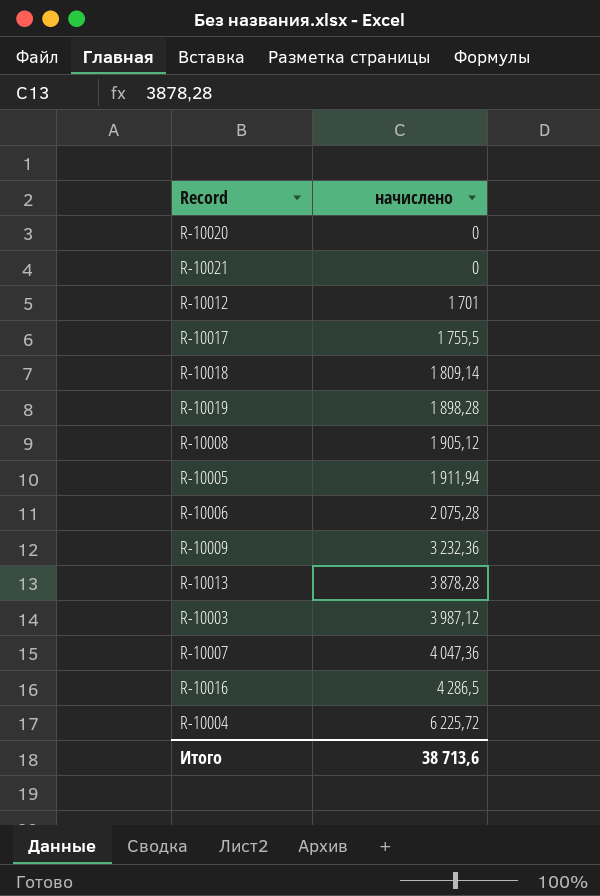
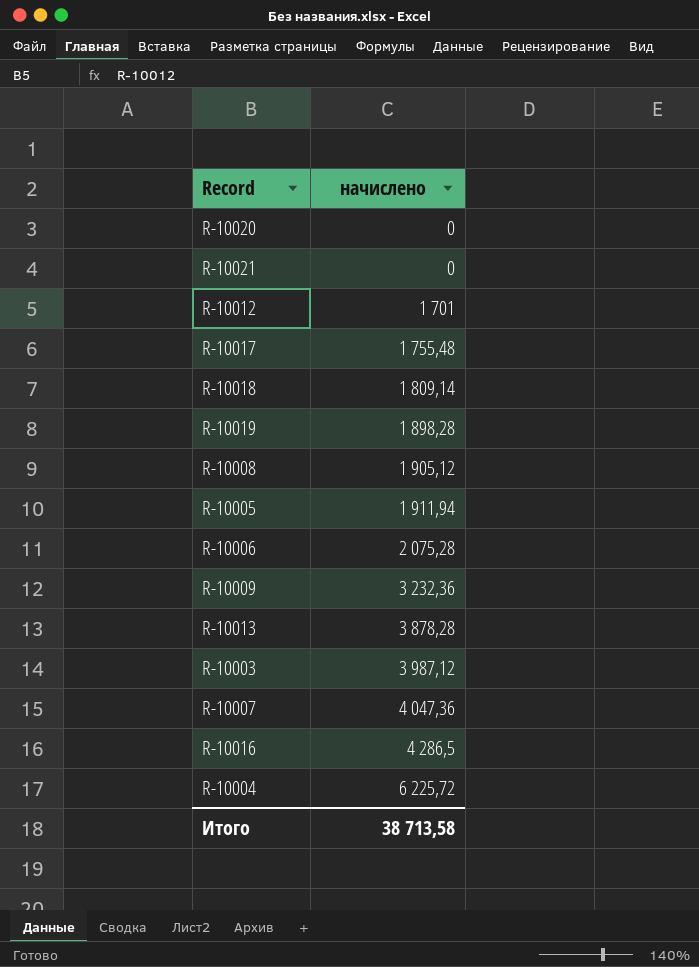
R-10017 | начислено: 1 755,5 -> 1 755,48
Итого | начислено: 38 713,6 -> 38 713,58

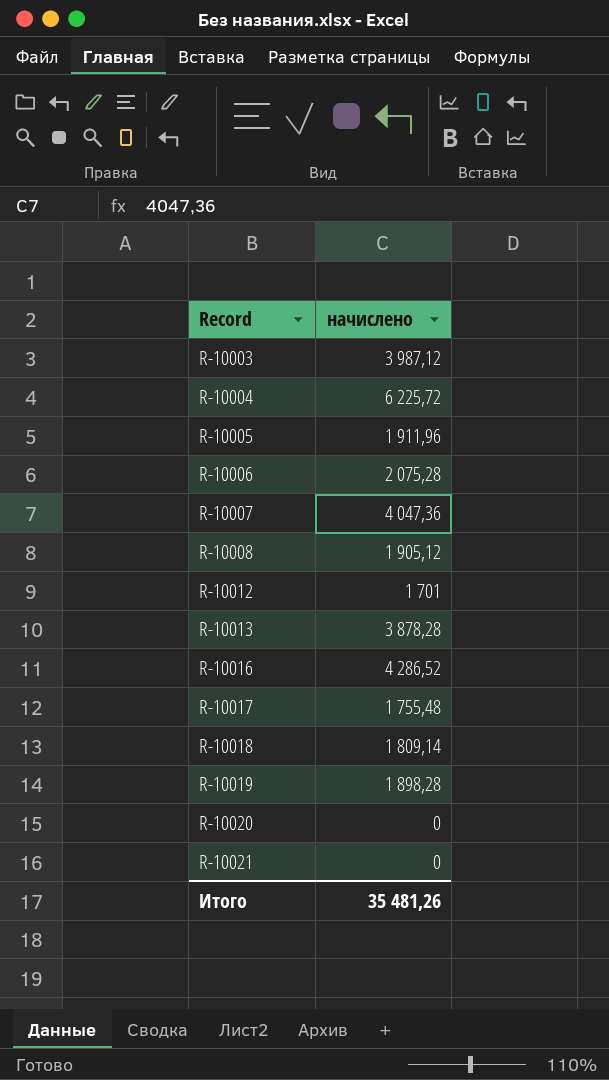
row order: начислено ascending -> Record ascending
row R-10009: 3 232,36 -> none
R-10005 | начислено: 1 911,94 -> 1 911,96
R-10016 | начислено: 4 286,5 -> 4 286,52
Итого | начислено: 38 713,58 -> 35 481,26

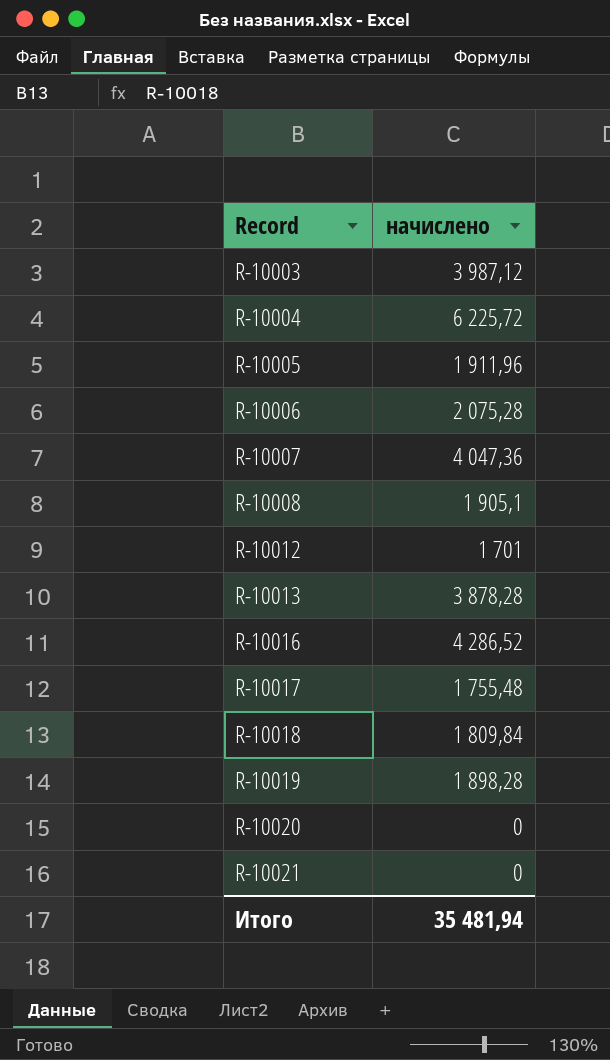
R-10008 | начислено: 1 905,12 -> 1 905,1
R-10018 | начислено: 1 809,14 -> 1 809,84
Итого | начислено: 35 481,26 -> 35 481,94

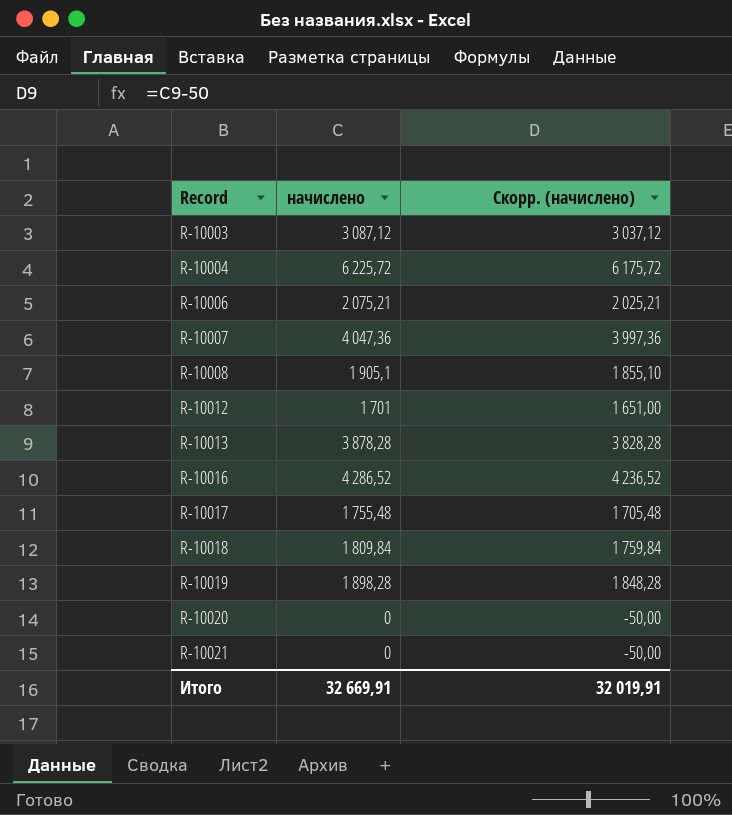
column Скорр. (начислено) | formula: none -> [начислено] - 50
row R-10005: 1 911,96 -> none
R-10003 | начислено: 3 987,12 -> 3 087,12
R-10006 | начислено: 2 075,28 -> 2 075,21
Итого | начислено: 35 481,94 -> 32 669,91

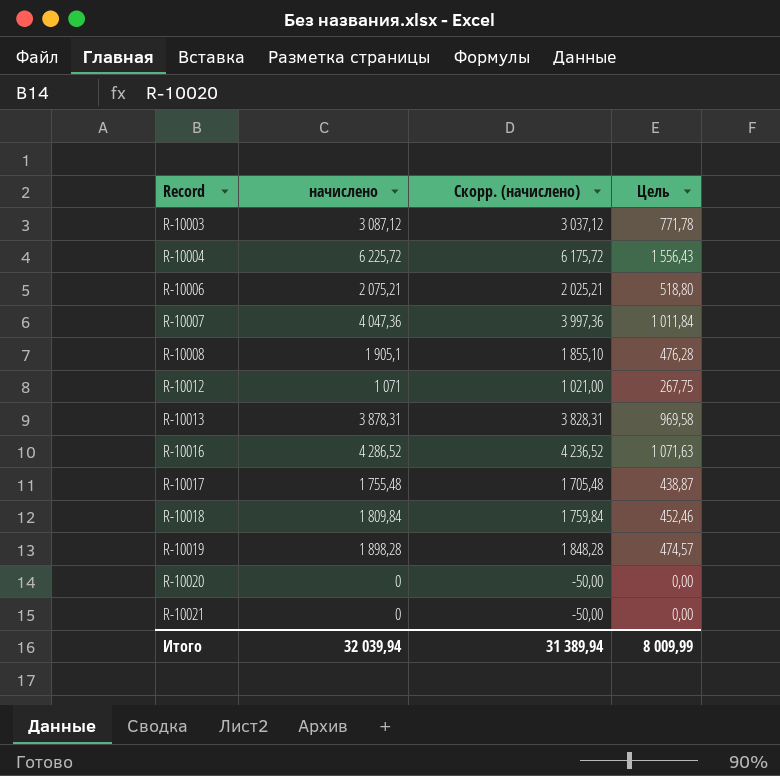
column Цель | formula: none -> [начислено] * 0,25
R-10012 | начислено: 1 701 -> 1 071
R-10012 | Скорр. (начислено): 1 651,00 -> 1 021,00
R-10013 | начислено: 3 878,28 -> 3 878,31
R-10013 | Скорр. (начислено): 3 828,28 -> 3 828,31
Итого | начислено: 32 669,91 -> 32 039,94
Итого | Скорр. (начислено): 32 019,91 -> 31 389,94

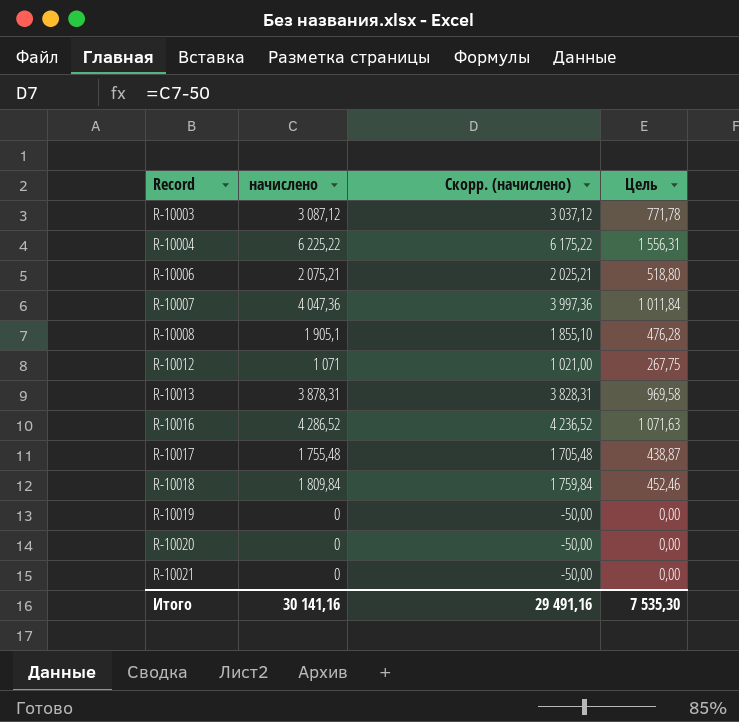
R-10004 | начислено: 6 225,72 -> 6 225,22
R-10004 | Скорр. (начислено): 6 175,72 -> 6 175,22
R-10004 | Цель: 1 556,43 -> 1 556,31
R-10019 | начислено: 1 898,28 -> 0
R-10019 | Скорр. (начислено): 1 848,28 -> -50,00
R-10019 | Цель: 474,57 -> 0,00
Итого | начислено: 32 039,94 -> 30 141,16
Итого | Скорр. (начислено): 31 389,94 -> 29 491,16
Итого | Цель: 8 009,99 -> 7 535,30

